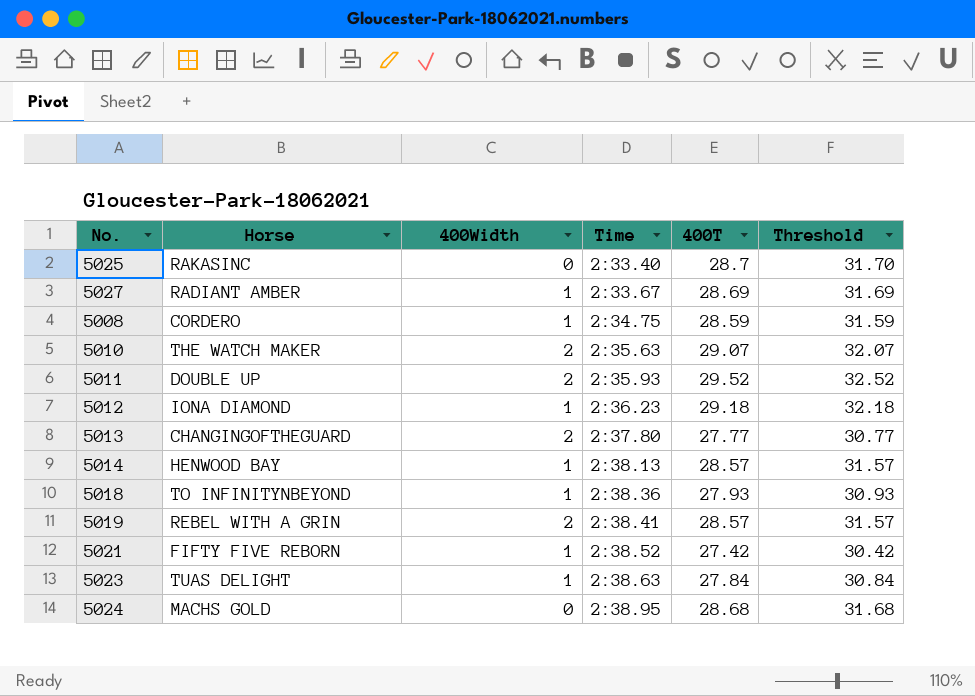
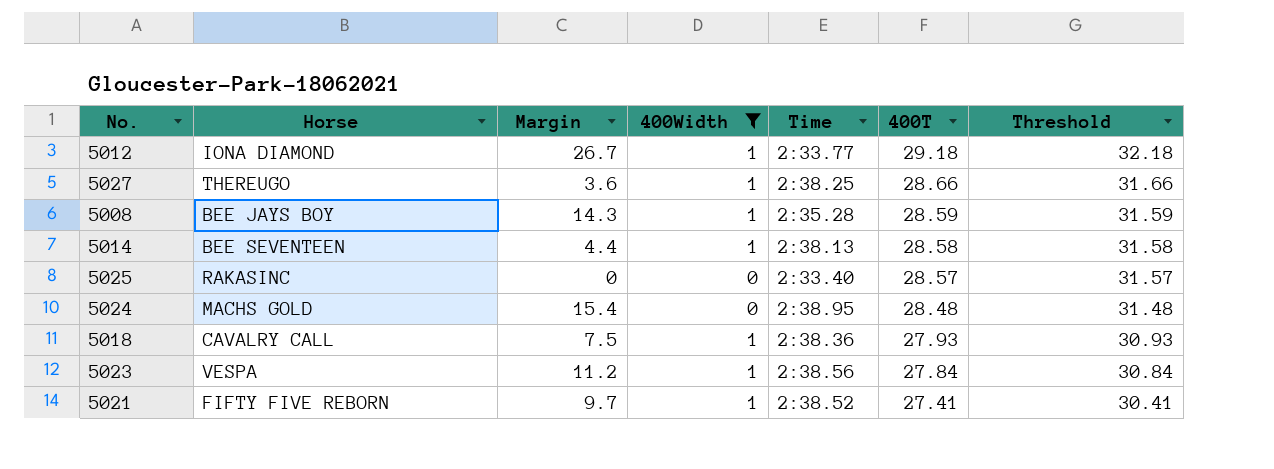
filter: none -> 400Width != 2
row order: Time ascending -> 400T descending
column Margin | position: none -> 3
5012 | Time: 2:36.23 -> 2:33.77
5027 | Horse: RADIANT AMBER -> THEREUGO
5027 | Time: 2:33.67 -> 2:38.25
5027 | 400T: 28.69 -> 28.66
5027 | Threshold: 31.69 -> 31.66
5008 | Horse: CORDERO -> BEE JAYS BOY
5008 | Time: 2:34.75 -> 2:35.28
5014 | Horse: HENWOOD BAY -> BEE SEVENTEEN
5014 | 400T: 28.57 -> 28.58
5014 | Threshold: 31.57 -> 31.58
5025 | 400T: 28.7 -> 28.57
5025 | Threshold: 31.70 -> 31.57
5024 | 400T: 28.68 -> 28.48
5024 | Threshold: 31.68 -> 31.48
5018 | Horse: TO INFINITYNBEYOND -> CAVALRY CALL
5023 | Horse: TUAS DELIGHT -> VESPA
5023 | Time: 2:38.63 -> 2:38.56
5021 | 400T: 27.42 -> 27.41
5021 | Threshold: 30.42 -> 30.41

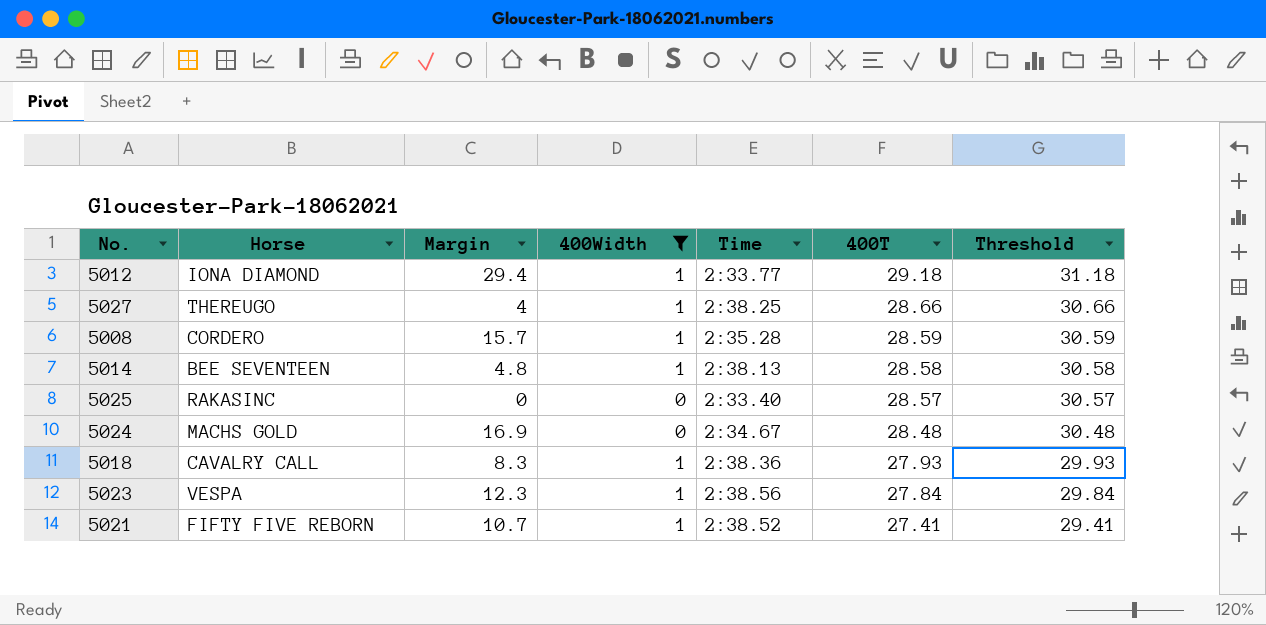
column Threshold | formula: [400T] + 3 -> [400T] + 2
5012 | Margin: 26.7 -> 29.4
5027 | Margin: 3.6 -> 4
5008 | Horse: BEE JAYS BOY -> CORDERO
5008 | Margin: 14.3 -> 15.7
5014 | Margin: 4.4 -> 4.8
5024 | Margin: 15.4 -> 16.9
5024 | Time: 2:38.95 -> 2:34.67
5018 | Margin: 7.5 -> 8.3
5023 | Margin: 11.2 -> 12.3
5021 | Margin: 9.7 -> 10.7

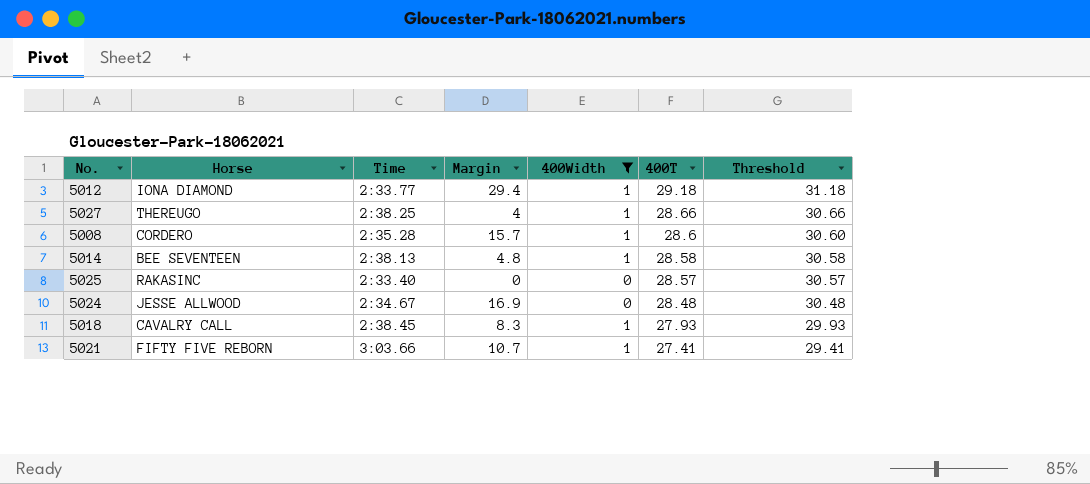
column Time | position: 5 -> 3
row 5023: VESPA | 12.3 | 1 | 2:38.56 | 27.84 | 29.84 -> none
5008 | 400T: 28.59 -> 28.6
5008 | Threshold: 30.59 -> 30.60
5024 | Horse: MACHS GOLD -> JESSE ALLWOOD
5018 | Time: 2:38.36 -> 2:38.45
5021 | Time: 2:38.52 -> 3:03.66

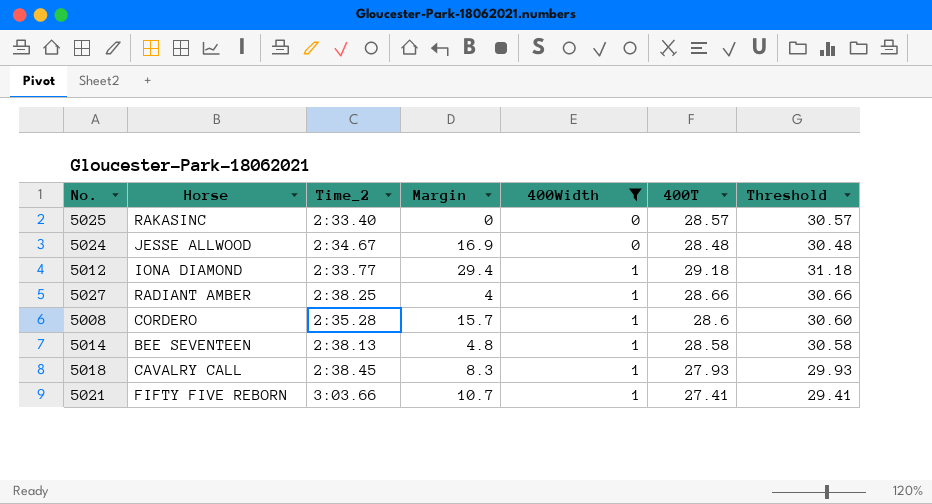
row order: 400T descending -> 400Width ascending
column name: Time -> Time_2
5027 | Horse: THEREUGO -> RADIANT AMBER

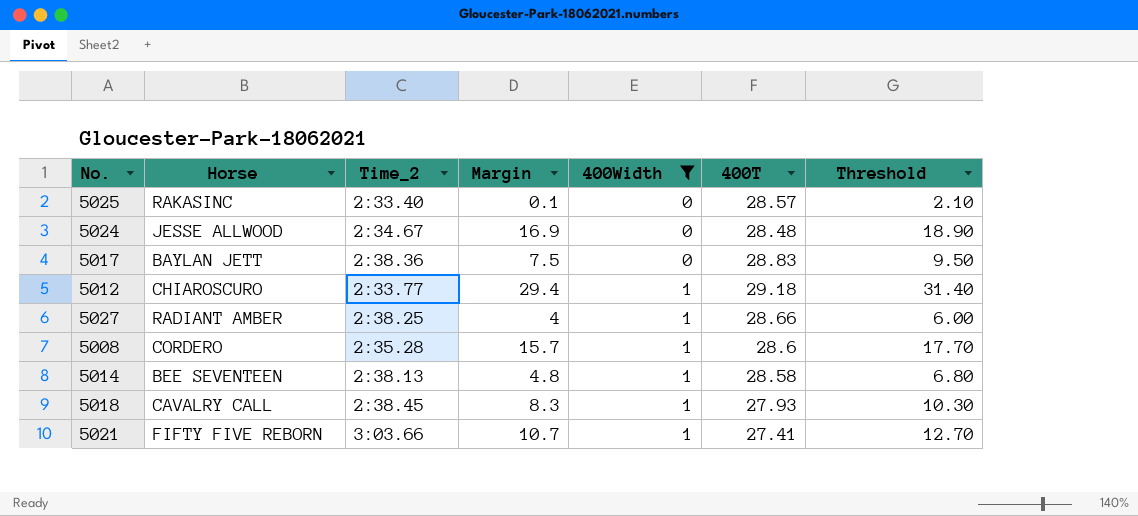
column Threshold | formula: [400T] + 2 -> [Margin] + 2
5025 | Margin: 0 -> 0.1
row 5017: none -> BAYLAN JETT | 2:38.36 | 7.5 | 0 | 28.83 | 9.50
5012 | Horse: IONA DIAMOND -> CHIAROSCURO

